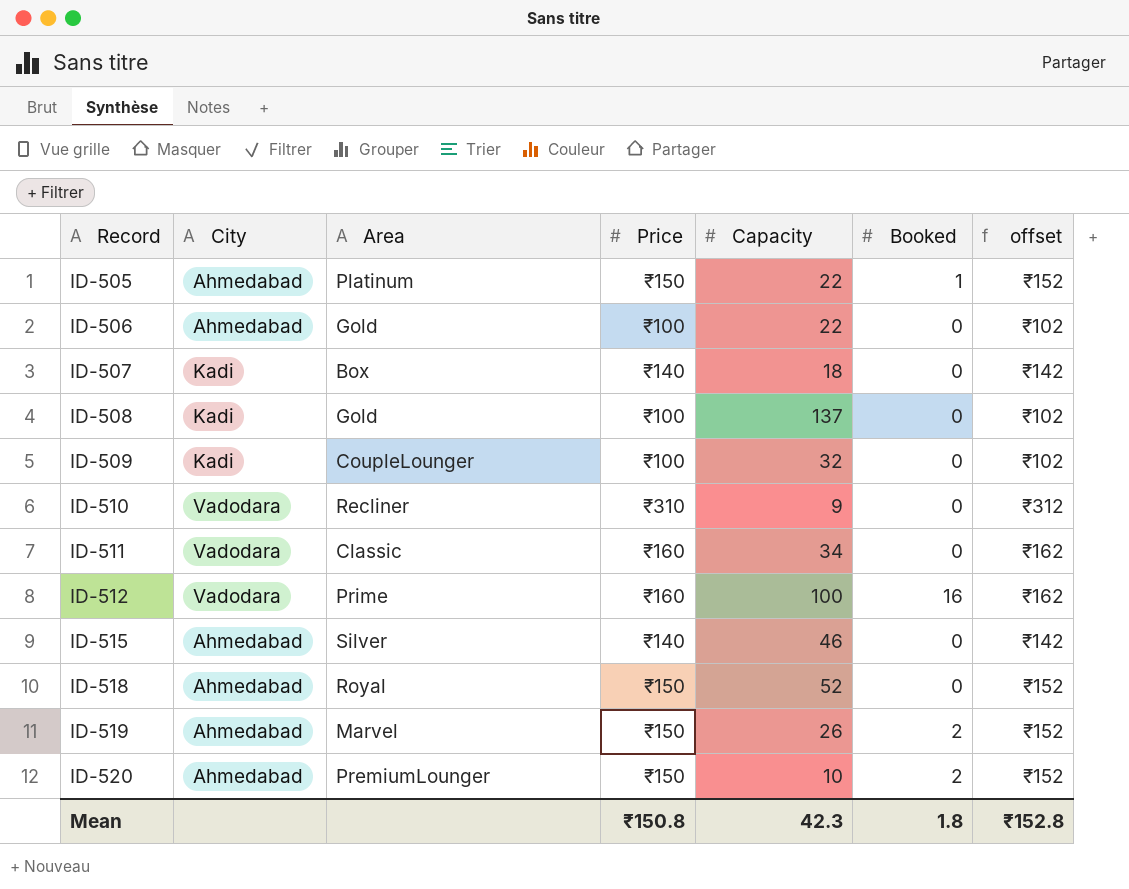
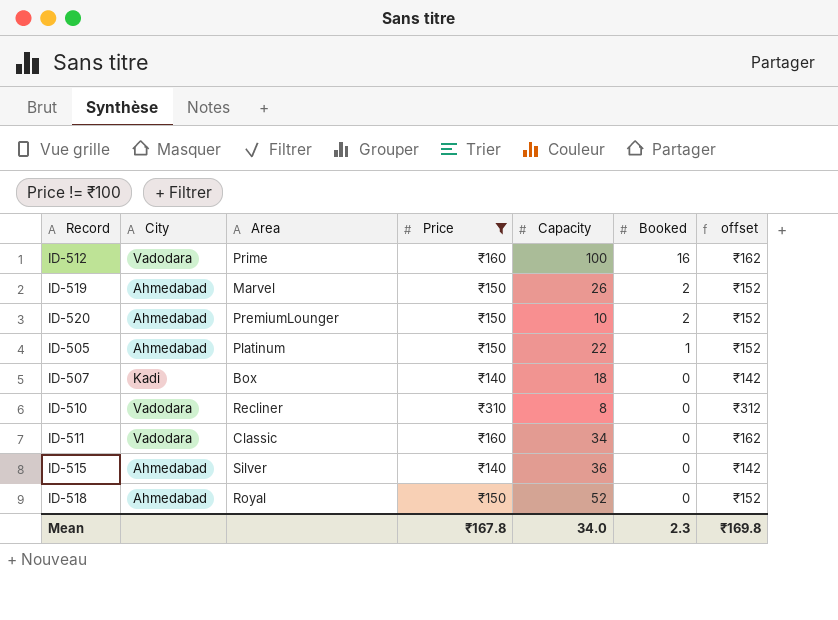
filter: none -> Price != ₹100
row order: Record ascending -> Booked descending
ID-510 | Capacity: 9 -> 8
ID-515 | Capacity: 46 -> 36
Mean | Price: ₹150.8 -> ₹167.8
Mean | Capacity: 42.3 -> 34.0
Mean | Booked: 1.8 -> 2.3
Mean | offset: ₹152.8 -> ₹169.8

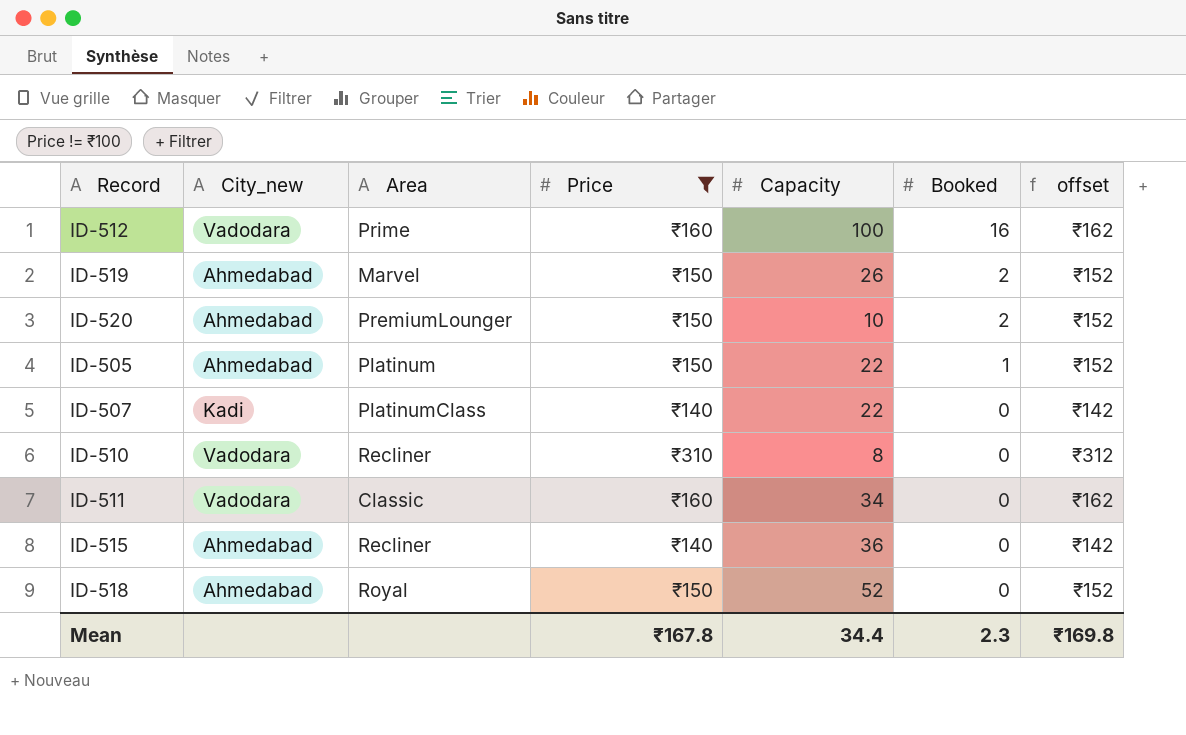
column name: City -> City_new
ID-507 | Area: Box -> PlatinumClass
ID-507 | Capacity: 18 -> 22
ID-515 | Area: Silver -> Recliner
Mean | Capacity: 34.0 -> 34.4

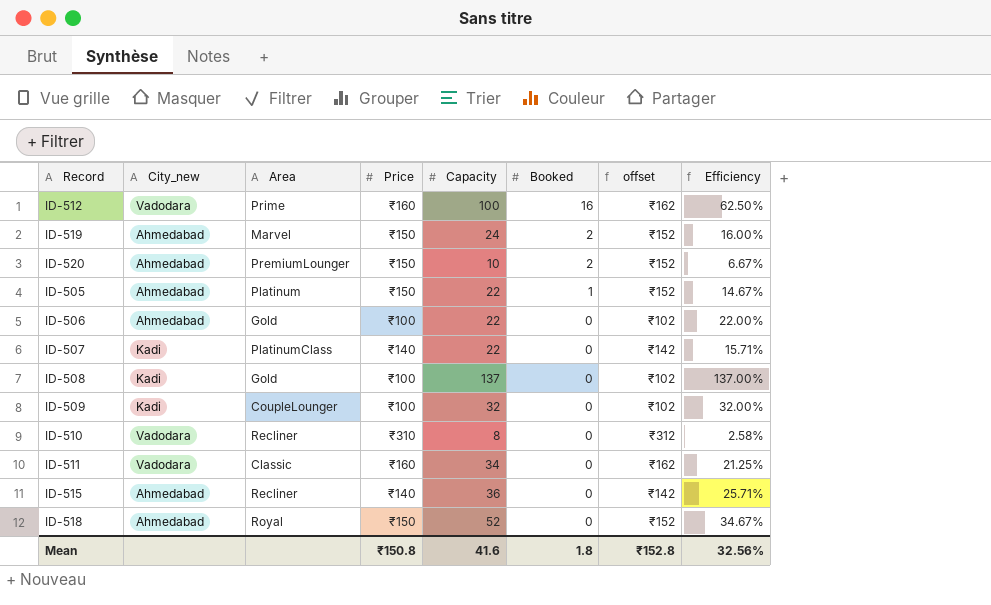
filter: Price != ₹100 -> none
column Efficiency | formula: none -> [Capacity] / [Price]
ID-519 | Capacity: 26 -> 24
Mean | Price: ₹167.8 -> ₹150.8
Mean | Capacity: 34.4 -> 41.6
Mean | Booked: 2.3 -> 1.8
Mean | offset: ₹169.8 -> ₹152.8

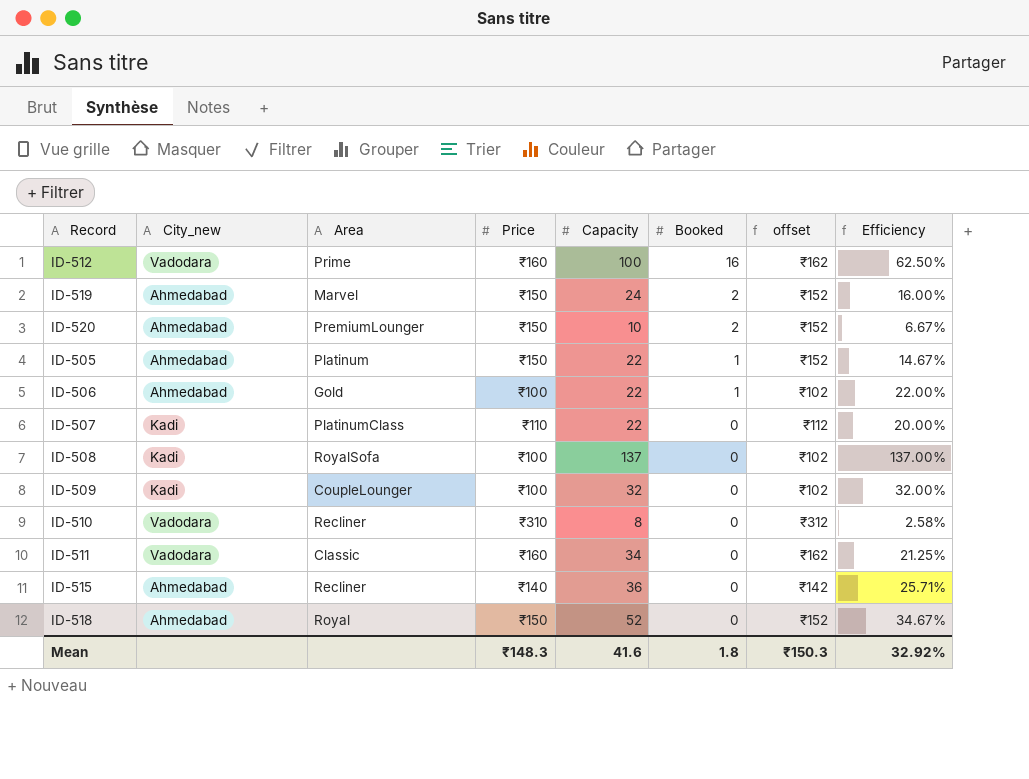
ID-506 | Booked: 0 -> 1
ID-507 | Price: ₹140 -> ₹110
ID-507 | offset: ₹142 -> ₹112
ID-507 | Efficiency: 15.71% -> 20.00%
ID-508 | Area: Gold -> RoyalSofa
Mean | Price: ₹150.8 -> ₹148.3
Mean | offset: ₹152.8 -> ₹150.3
Mean | Efficiency: 32.56% -> 32.92%

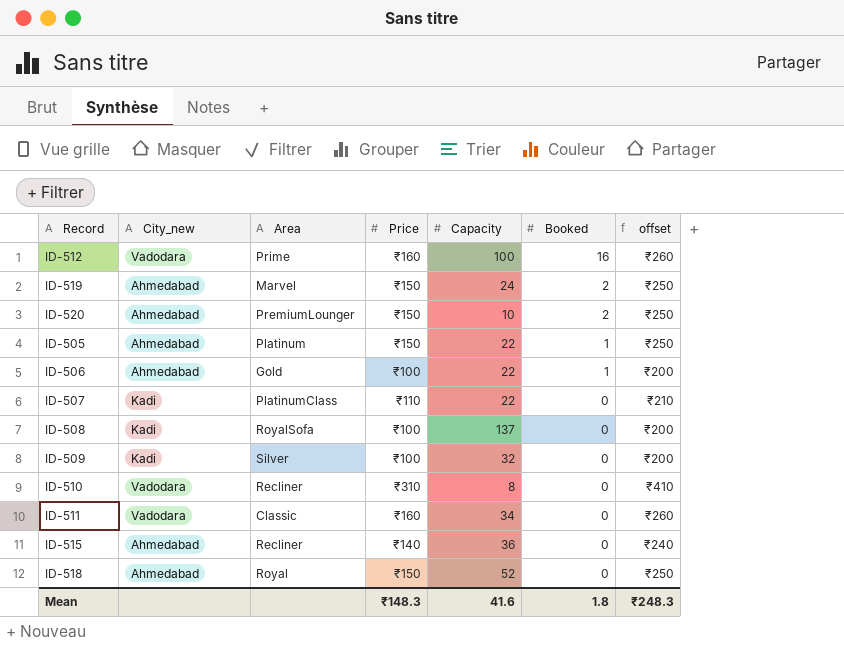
column Efficiency | formula: [Capacity] / [Price] -> none
column offset | formula: [Price] + 2 -> [Price] + 100
ID-509 | Area: CoupleLounger -> Silver
Mean | offset: ₹150.3 -> ₹248.3

